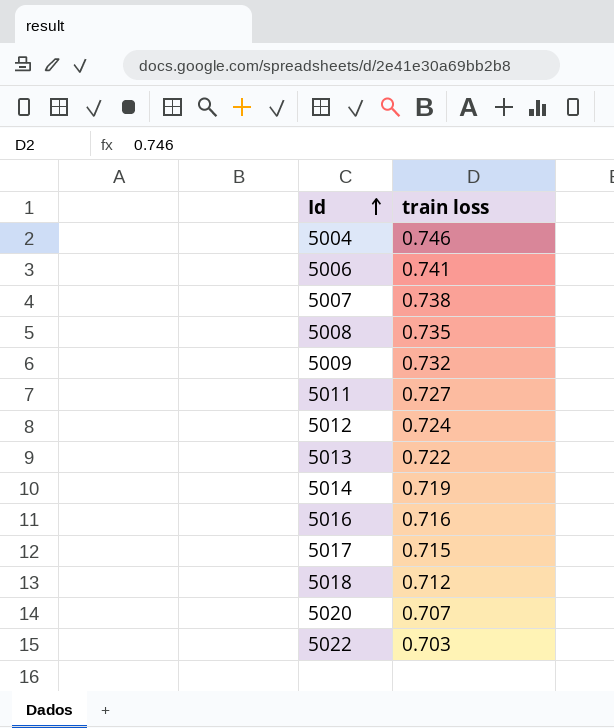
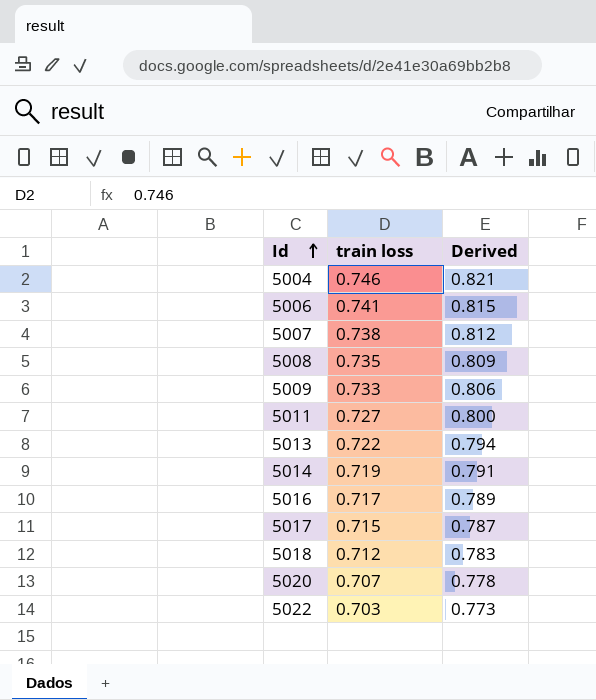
column Derived | formula: none -> [train loss] * 1.1
row 5012: 0.724 -> none
5009 | train loss: 0.732 -> 0.733
5016 | train loss: 0.716 -> 0.717

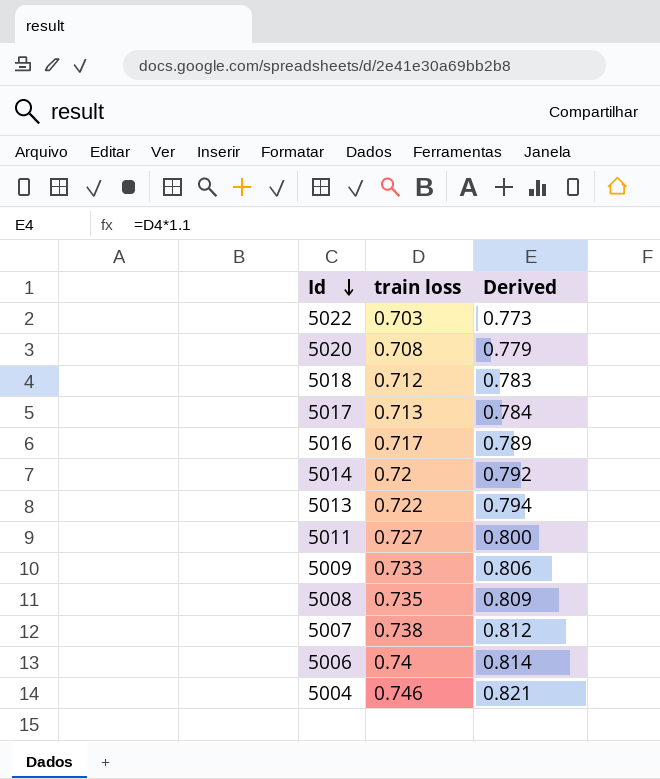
row order: Id ascending -> Id descending
5020 | train loss: 0.707 -> 0.708
5020 | Derived: 0.778 -> 0.779
5017 | train loss: 0.715 -> 0.713
5017 | Derived: 0.787 -> 0.784
5014 | train loss: 0.719 -> 0.72
5014 | Derived: 0.791 -> 0.792
5006 | train loss: 0.741 -> 0.74
5006 | Derived: 0.815 -> 0.814

